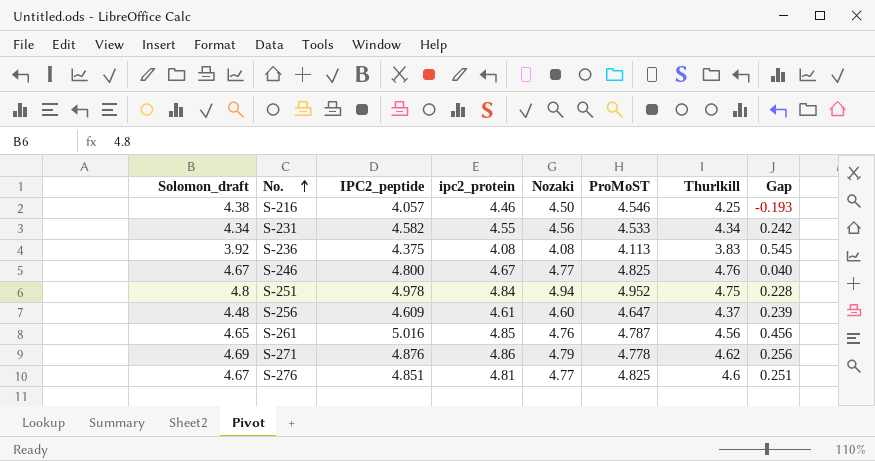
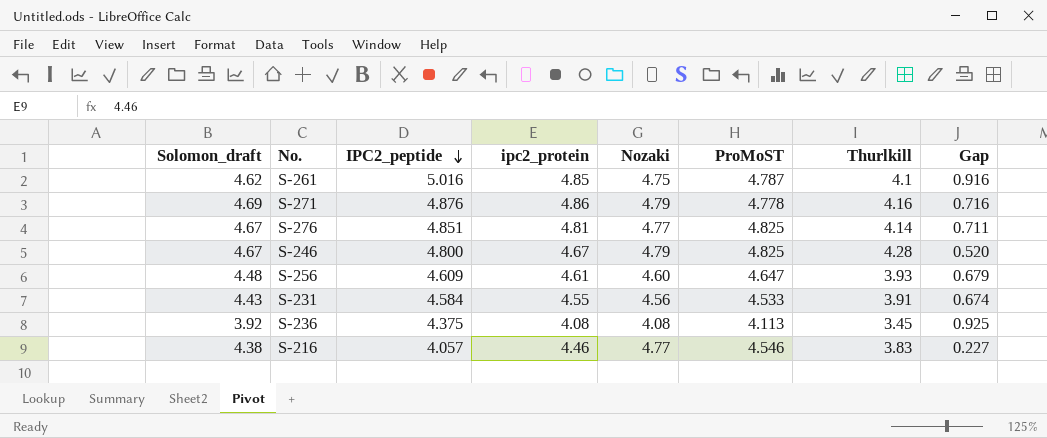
row order: No. ascending -> IPC2_peptide descending
row S-251: 4.8 | 4.978 | 4.84 | 4.94 | 4.952 | 4.75 | 0.228 -> none
S-261 | Solomon_draft: 4.65 -> 4.62
S-261 | Nozaki: 4.76 -> 4.75
S-261 | Thurlkill: 4.56 -> 4.1
S-261 | Gap: 0.456 -> 0.916
S-271 | Thurlkill: 4.62 -> 4.16
S-271 | Gap: 0.256 -> 0.716
S-276 | Thurlkill: 4.6 -> 4.14
S-276 | Gap: 0.251 -> 0.711
S-246 | Nozaki: 4.77 -> 4.79
S-246 | Thurlkill: 4.76 -> 4.28
S-246 | Gap: 0.040 -> 0.520
S-256 | Thurlkill: 4.37 -> 3.93
S-256 | Gap: 0.239 -> 0.679
S-231 | Solomon_draft: 4.34 -> 4.43
S-231 | IPC2_peptide: 4.582 -> 4.584
S-231 | Thurlkill: 4.34 -> 3.91
S-231 | Gap: 0.242 -> 0.674
S-236 | Thurlkill: 3.83 -> 3.45
S-236 | Gap: 0.545 -> 0.925
S-216 | Nozaki: 4.50 -> 4.77
S-216 | Thurlkill: 4.25 -> 3.83
S-216 | Gap: -0.193 -> 0.227

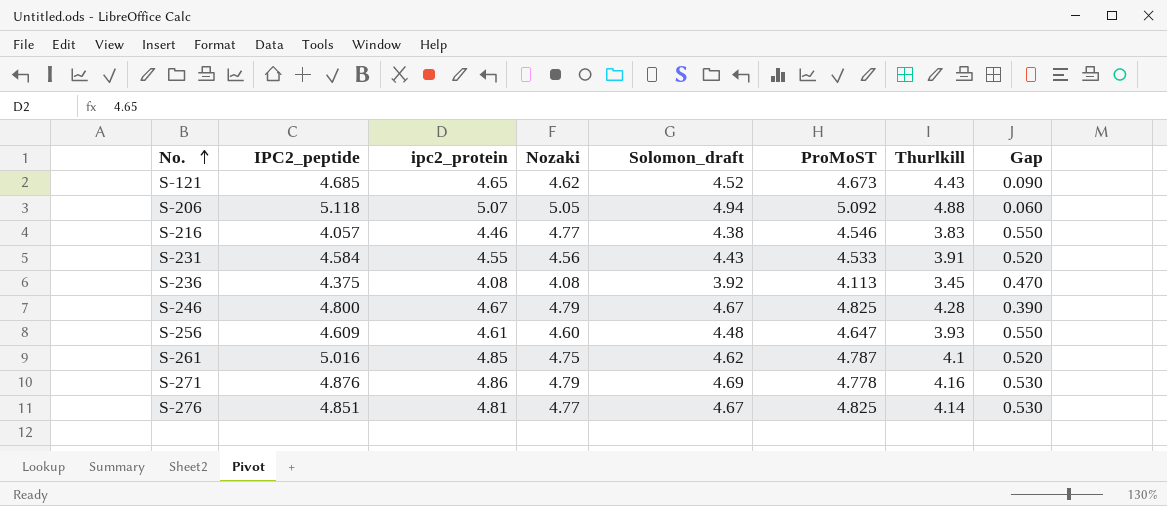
row order: IPC2_peptide descending -> No. ascending
column Solomon_draft | position: 1 -> 5
column Gap | formula: [IPC2_peptide] - [Thurlkill] -> [Solomon_draft] - [Thurlkill]
row S-121: none -> 4.685 | 4.65 | 4.62 | 4.52 | 4.673 | 4.43 | 0.090
row S-206: none -> 5.118 | 5.07 | 5.05 | 4.94 | 5.092 | 4.88 | 0.060

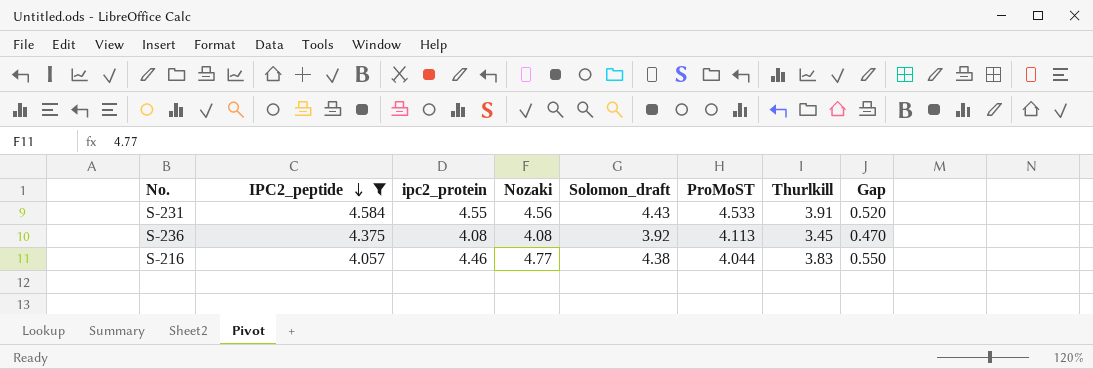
filter: none -> IPC2_peptide <= 4.584
row order: No. ascending -> IPC2_peptide descending
S-216 | ProMoST: 4.546 -> 4.044

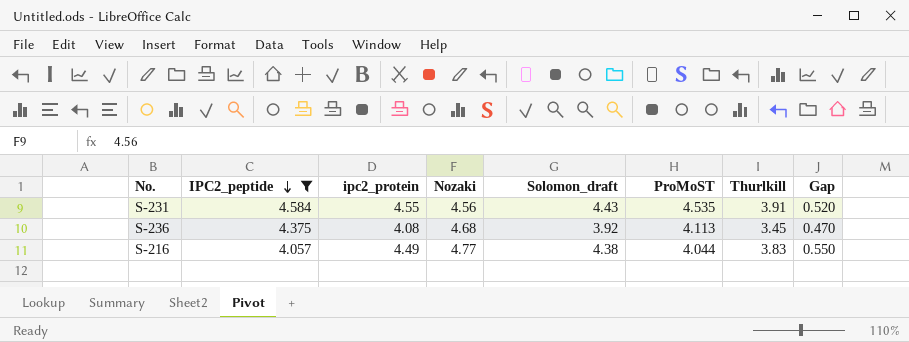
S-231 | ProMoST: 4.533 -> 4.535
S-236 | Nozaki: 4.08 -> 4.68
S-216 | ipc2_protein: 4.46 -> 4.49

